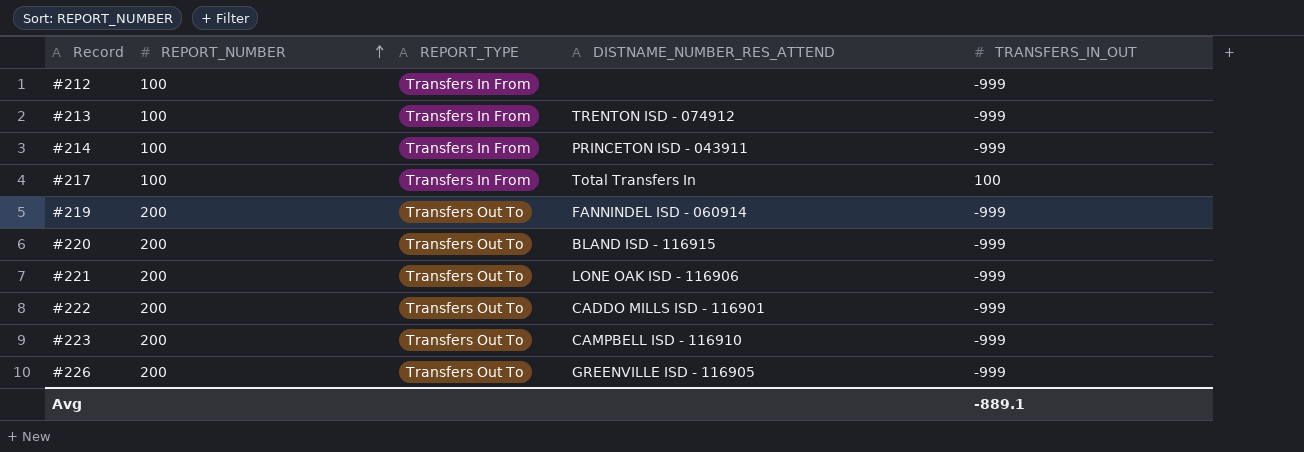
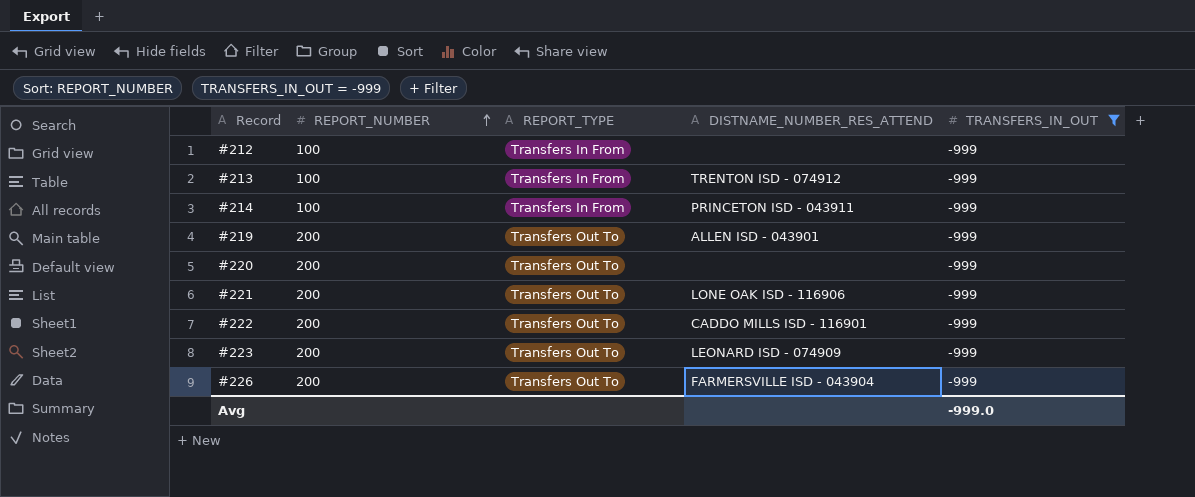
filter: none -> TRANSFERS_IN_OUT = -999
#219 | DISTNAME_NUMBER_RES_ATTEND: FANNINDEL ISD - 060914 -> ALLEN ISD - 043901
#220 | DISTNAME_NUMBER_RES_ATTEND: BLAND ISD - 116915 -> none
#223 | DISTNAME_NUMBER_RES_ATTEND: CAMPBELL ISD - 116910 -> LEONARD ISD - 074909
#226 | DISTNAME_NUMBER_RES_ATTEND: GREENVILLE ISD - 116905 -> FARMERSVILLE ISD - 043904
Avg | TRANSFERS_IN_OUT: -889.1 -> -999.0

